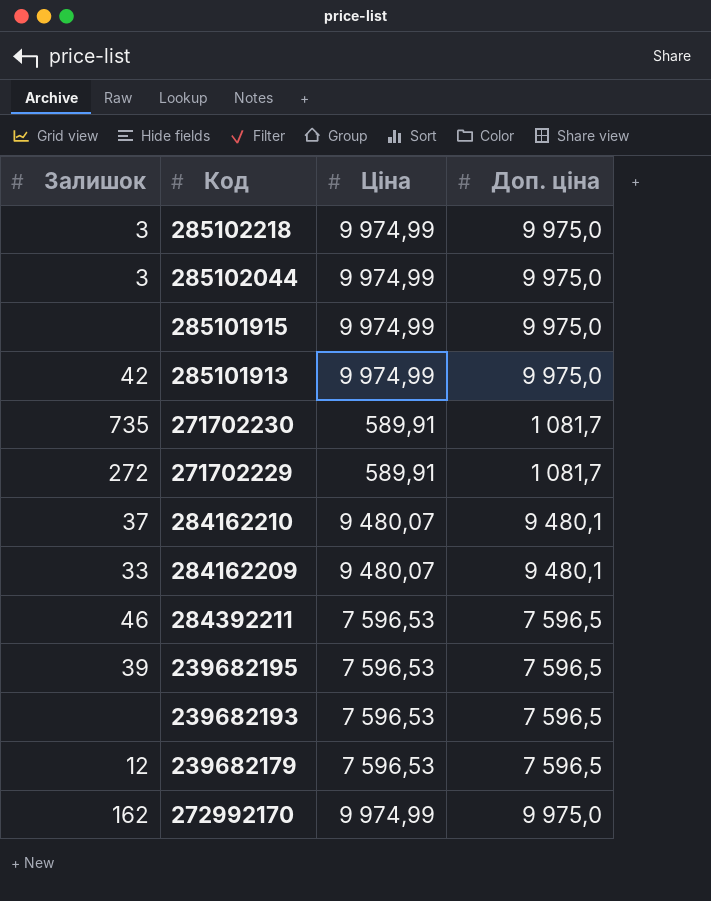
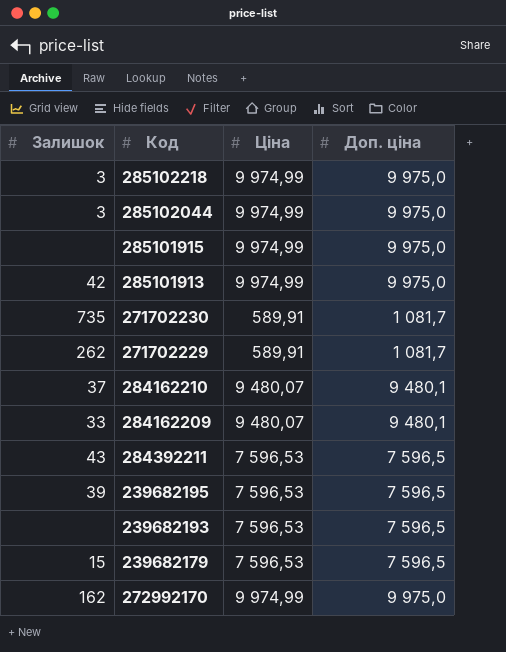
271702229 | Залишок: 272 -> 262
284392211 | Залишок: 46 -> 43
239682179 | Залишок: 12 -> 15

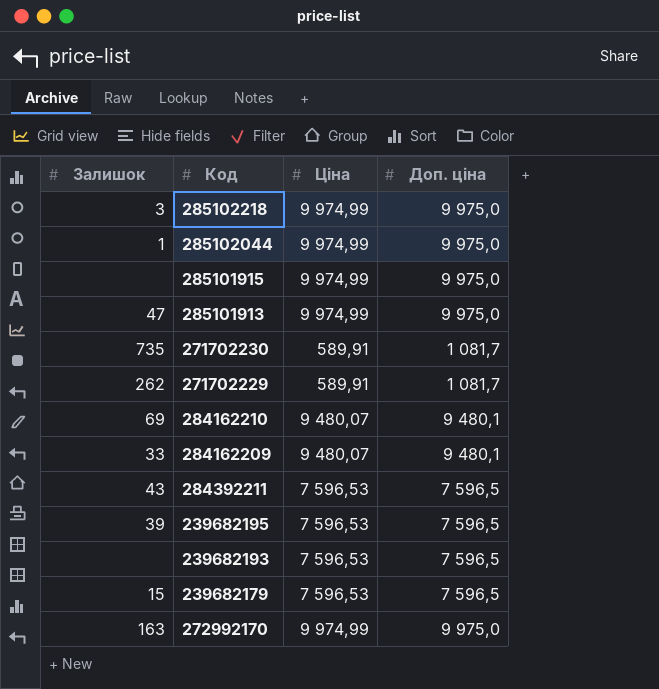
285102044 | Залишок: 3 -> 1
285101913 | Залишок: 42 -> 47
284162210 | Залишок: 37 -> 69
272992170 | Залишок: 162 -> 163

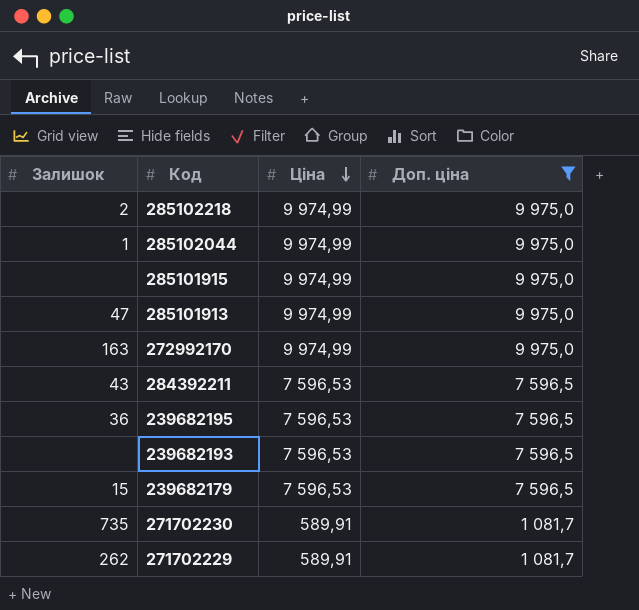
filter: none -> Доп. ціна != 9 480,1
row order: none -> Ціна descending
285102218 | Залишок: 3 -> 2
239682195 | Залишок: 39 -> 36

